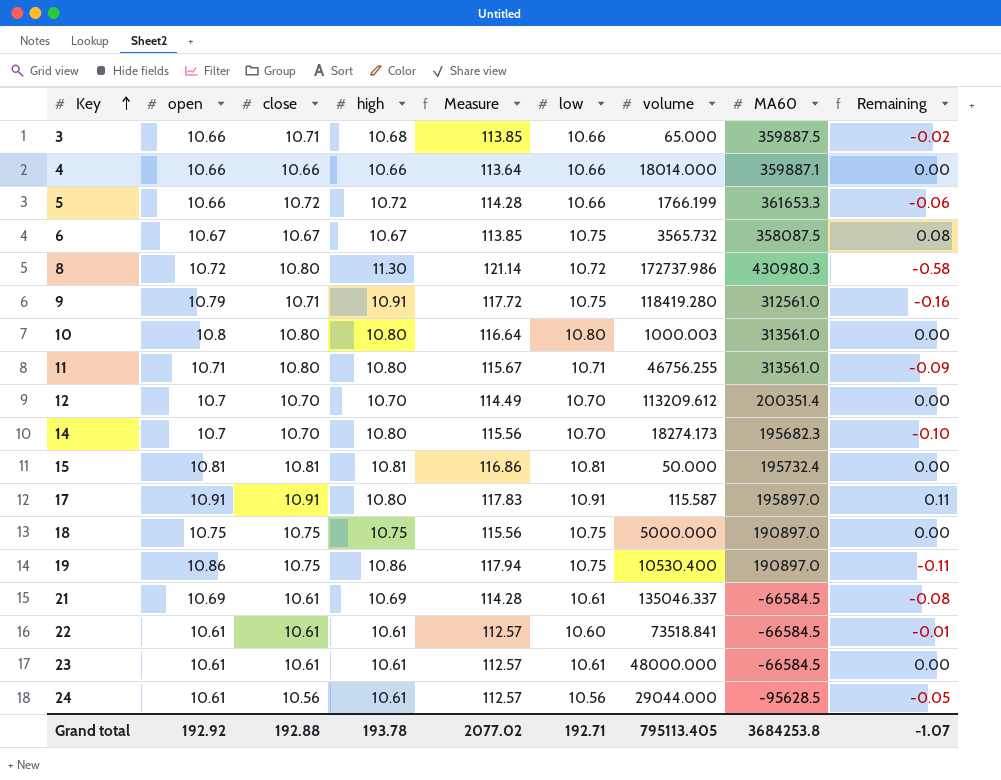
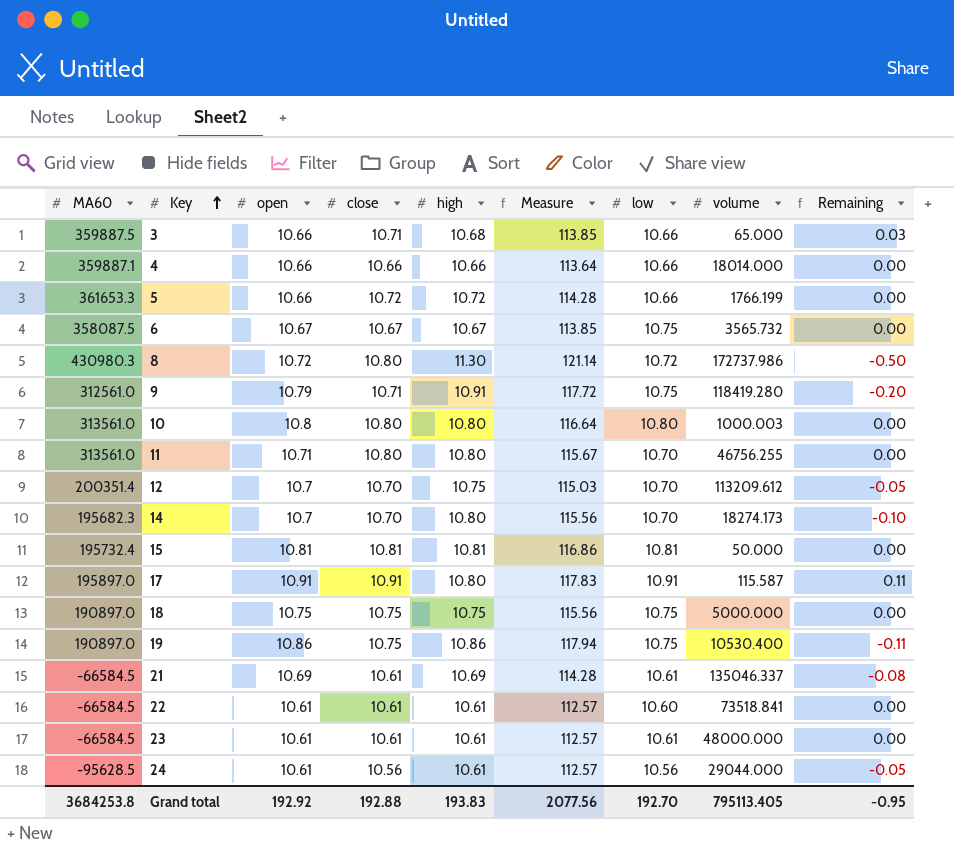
column MA60 | position: 8 -> 1
column Remaining | formula: [low] - [high] -> [close] - [high]
11 | low: 10.71 -> 10.70
12 | high: 10.70 -> 10.75
12 | Measure: 114.49 -> 115.03
Grand total | high: 193.78 -> 193.83
Grand total | Measure: 2077.02 -> 2077.56
Grand total | low: 192.71 -> 192.70
Grand total | Remaining: -1.07 -> -0.95

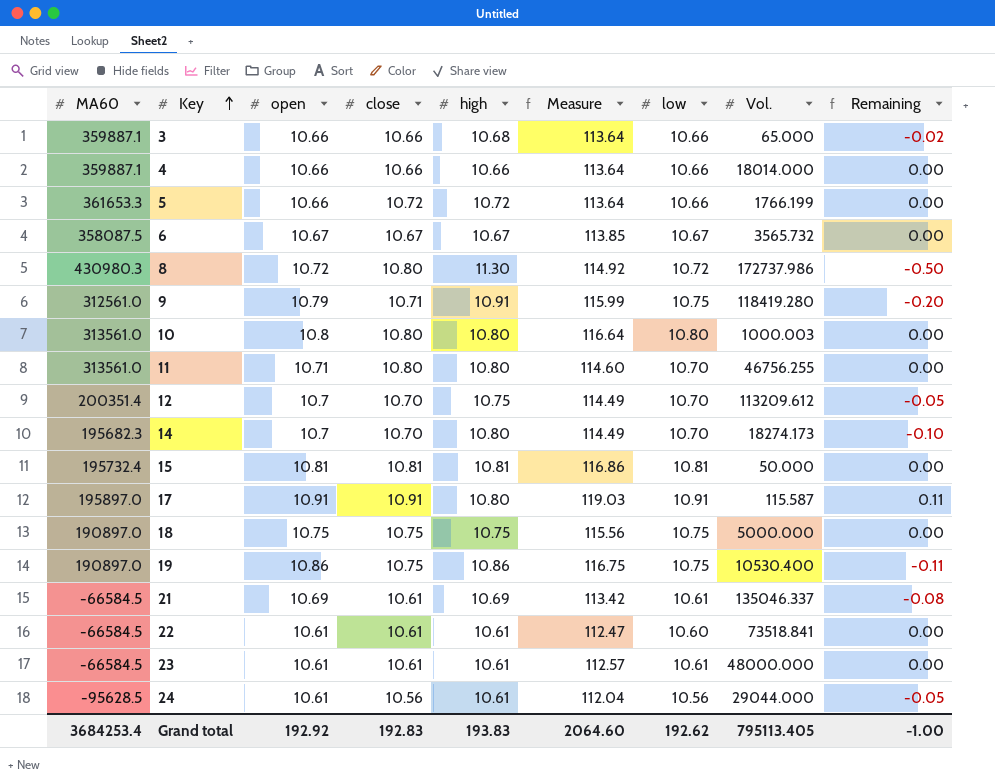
column Measure | formula: [open] * [high] -> [open] * [low]
column name: volume -> Vol.
3 | MA60: 359887.5 -> 359887.1
3 | close: 10.71 -> 10.66
3 | Remaining: 0.03 -> -0.02
6 | low: 10.75 -> 10.67
Grand total | MA60: 3684253.8 -> 3684253.4
Grand total | close: 192.88 -> 192.83
Grand total | Measure: 2077.56 -> 2064.60
Grand total | low: 192.70 -> 192.62
Grand total | Remaining: -0.95 -> -1.00

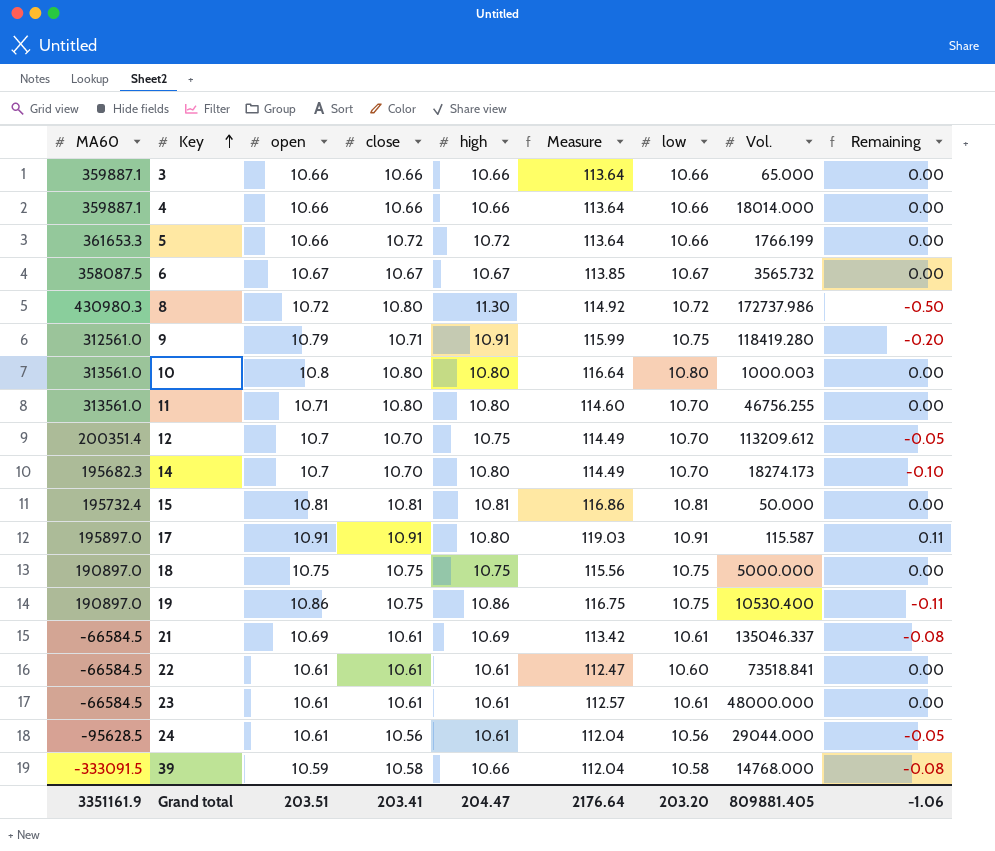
3 | high: 10.68 -> 10.66
3 | Remaining: -0.02 -> 0.00
row 39: none -> -333091.5 | 10.59 | 10.58 | 10.66 | 112.04 | 10.58 | 14768.000 | -0.08
Grand total | MA60: 3684253.4 -> 3351161.9
Grand total | open: 192.92 -> 203.51
Grand total | close: 192.83 -> 203.41
Grand total | high: 193.83 -> 204.47
Grand total | Measure: 2064.60 -> 2176.64
Grand total | low: 192.62 -> 203.20
Grand total | Vol.: 795113.405 -> 809881.405
Grand total | Remaining: -1.00 -> -1.06

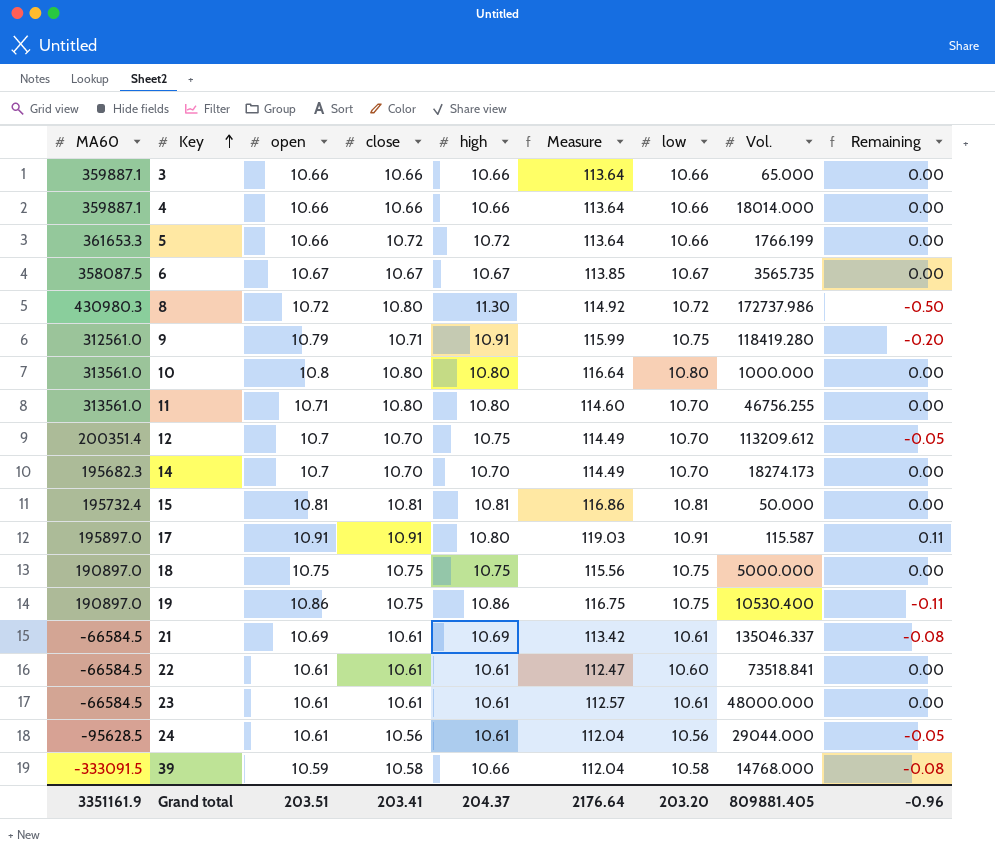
6 | Vol.: 3565.732 -> 3565.735
10 | Vol.: 1000.003 -> 1000.000
14 | high: 10.80 -> 10.70
14 | Remaining: -0.10 -> 0.00
Grand total | high: 204.47 -> 204.37
Grand total | Remaining: -1.06 -> -0.96

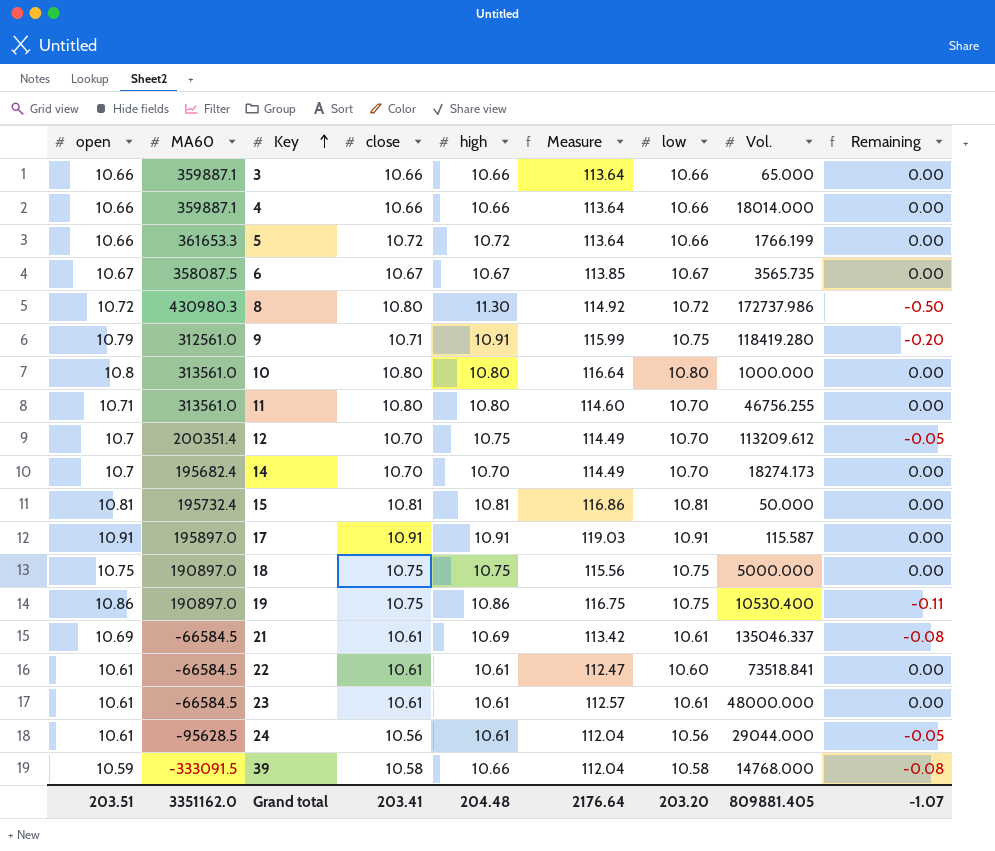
column open | position: 3 -> 1
14 | MA60: 195682.3 -> 195682.4
17 | high: 10.80 -> 10.91
17 | Remaining: 0.11 -> 0.00
Grand total | MA60: 3351161.9 -> 3351162.0
Grand total | high: 204.37 -> 204.48
Grand total | Remaining: -0.96 -> -1.07

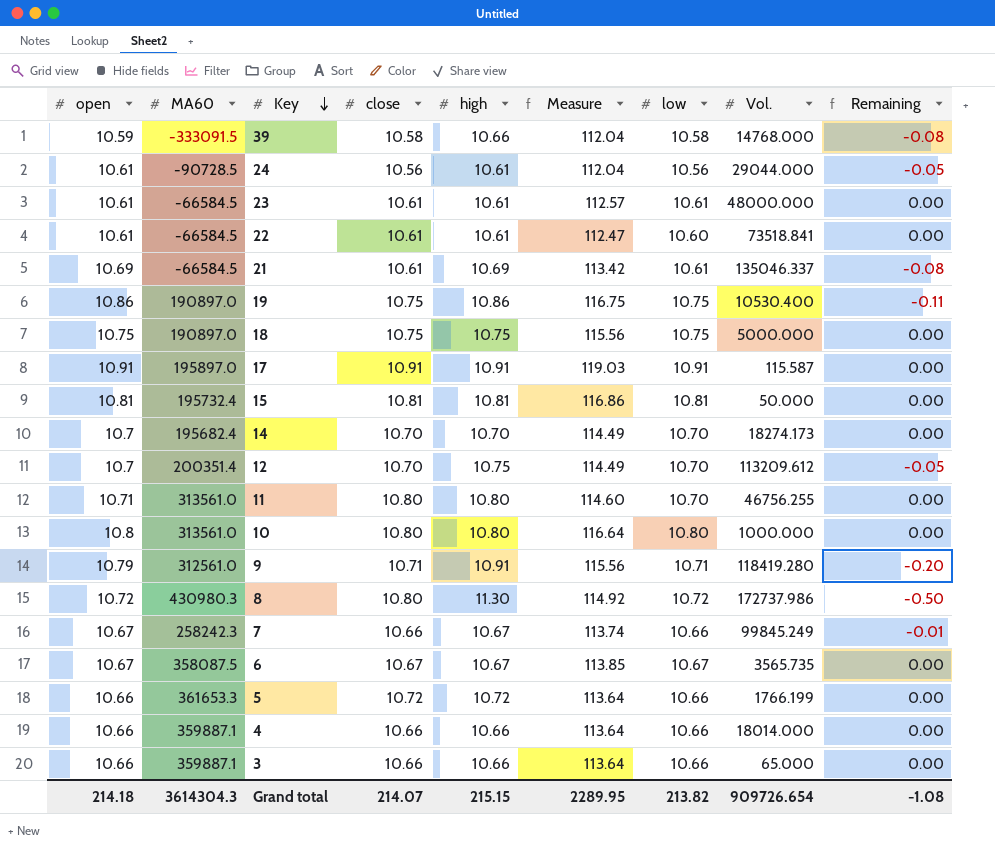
row order: Key ascending -> Key descending
24 | MA60: -95628.5 -> -90728.5
9 | Measure: 115.99 -> 115.56
9 | low: 10.75 -> 10.71
row 7: none -> 10.67 | 258242.3 | 10.66 | 10.67 | 113.74 | 10.66 | 99845.249 | -0.01
Grand total | open: 203.51 -> 214.18
Grand total | MA60: 3351162.0 -> 3614304.3
Grand total | close: 203.41 -> 214.07
Grand total | high: 204.48 -> 215.15
Grand total | Measure: 2176.64 -> 2289.95
Grand total | low: 203.20 -> 213.82
Grand total | Vol.: 809881.405 -> 909726.654
Grand total | Remaining: -1.07 -> -1.08

